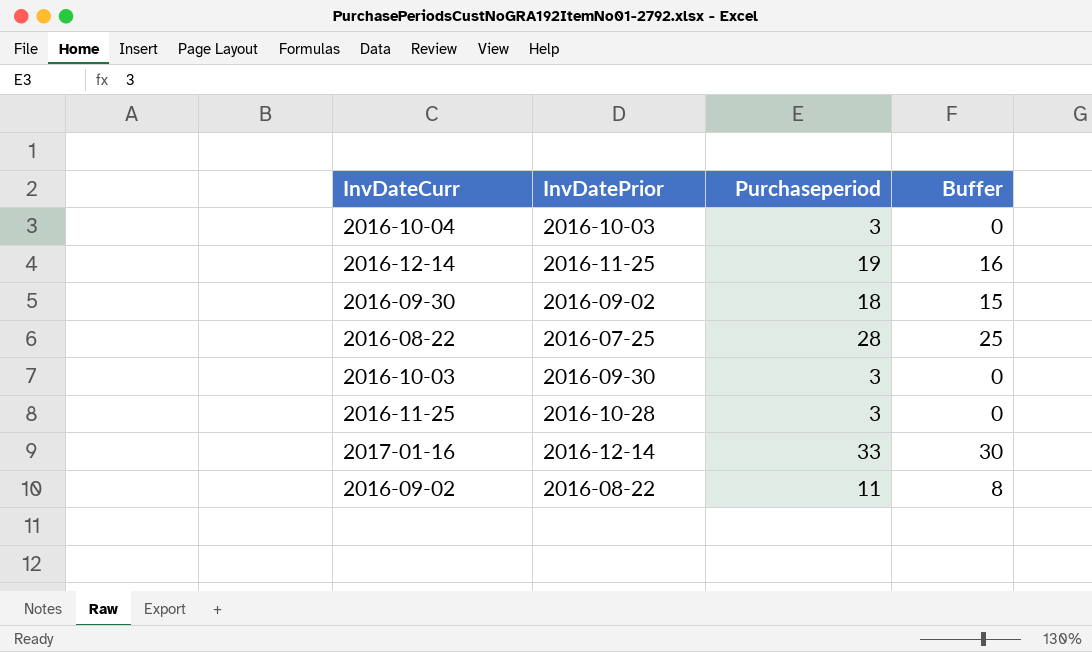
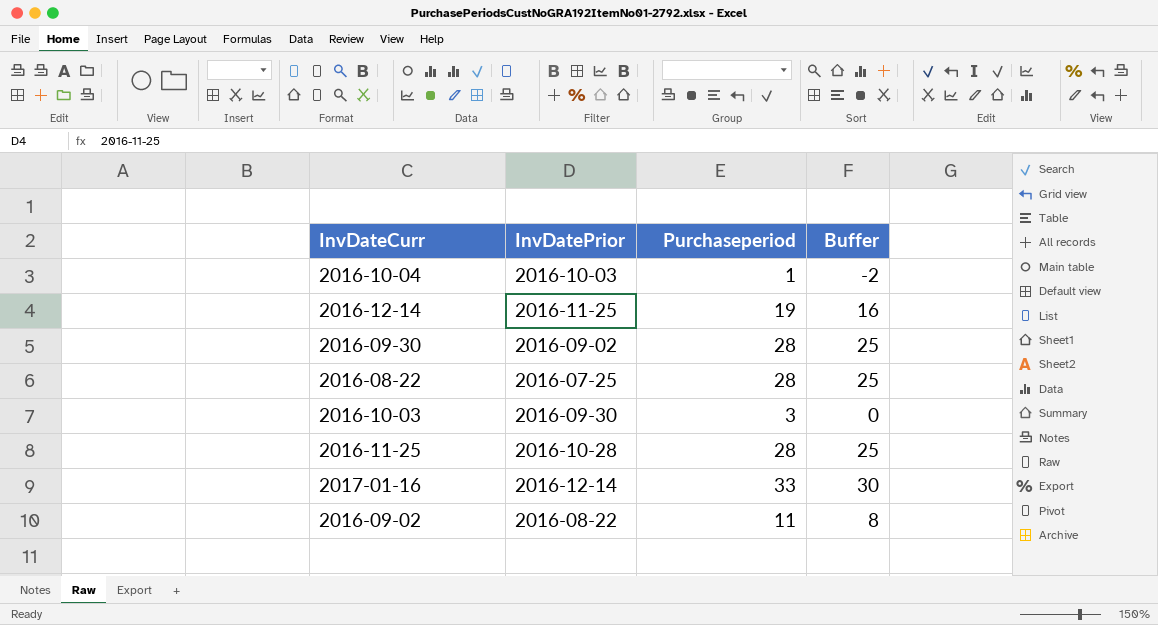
2016-10-04 | Purchaseperiod: 3 -> 1
2016-10-04 | Buffer: 0 -> -2
2016-09-30 | Purchaseperiod: 18 -> 28
2016-09-30 | Buffer: 15 -> 25
2016-11-25 | Purchaseperiod: 3 -> 28
2016-11-25 | Buffer: 0 -> 25

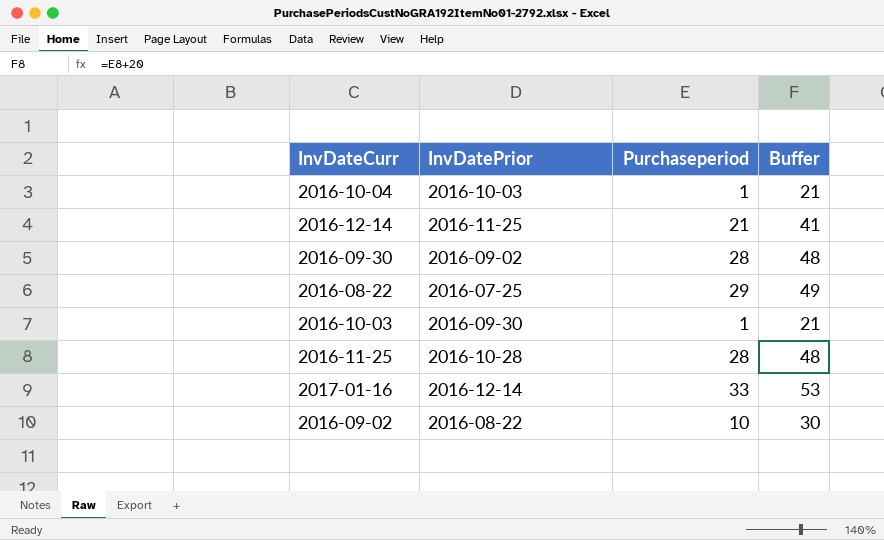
column Buffer | formula: [Purchaseperiod] - 3 -> [Purchaseperiod] + 20
2016-12-14 | Purchaseperiod: 19 -> 21
2016-08-22 | Purchaseperiod: 28 -> 29
2016-10-03 | Purchaseperiod: 3 -> 1
2016-09-02 | Purchaseperiod: 11 -> 10

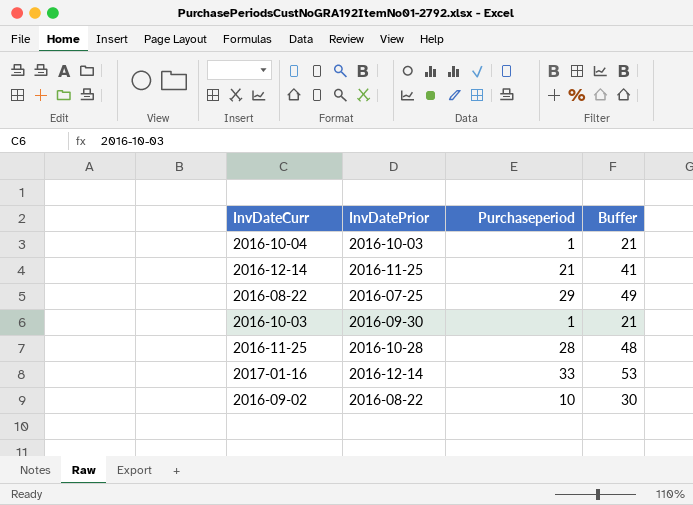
row 2016-09-30: 2016-09-02 | 28 | 48 -> none

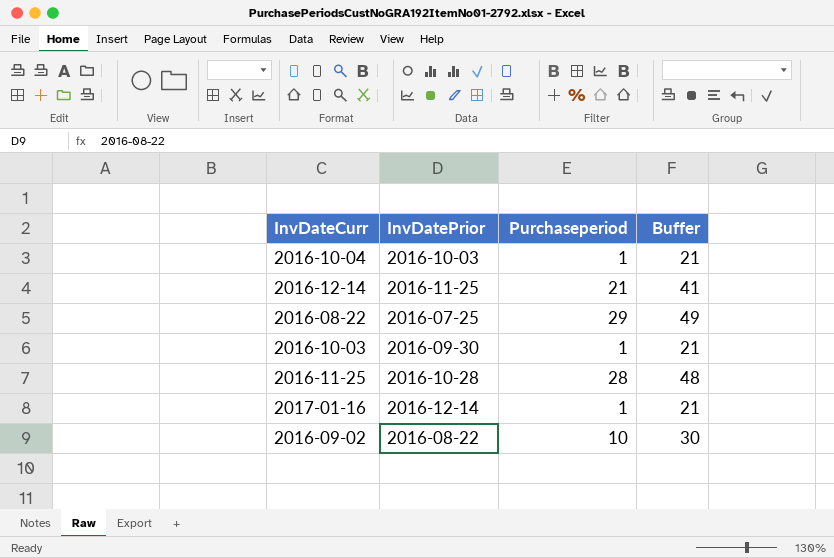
2017-01-16 | Purchaseperiod: 33 -> 1
2017-01-16 | Buffer: 53 -> 21

